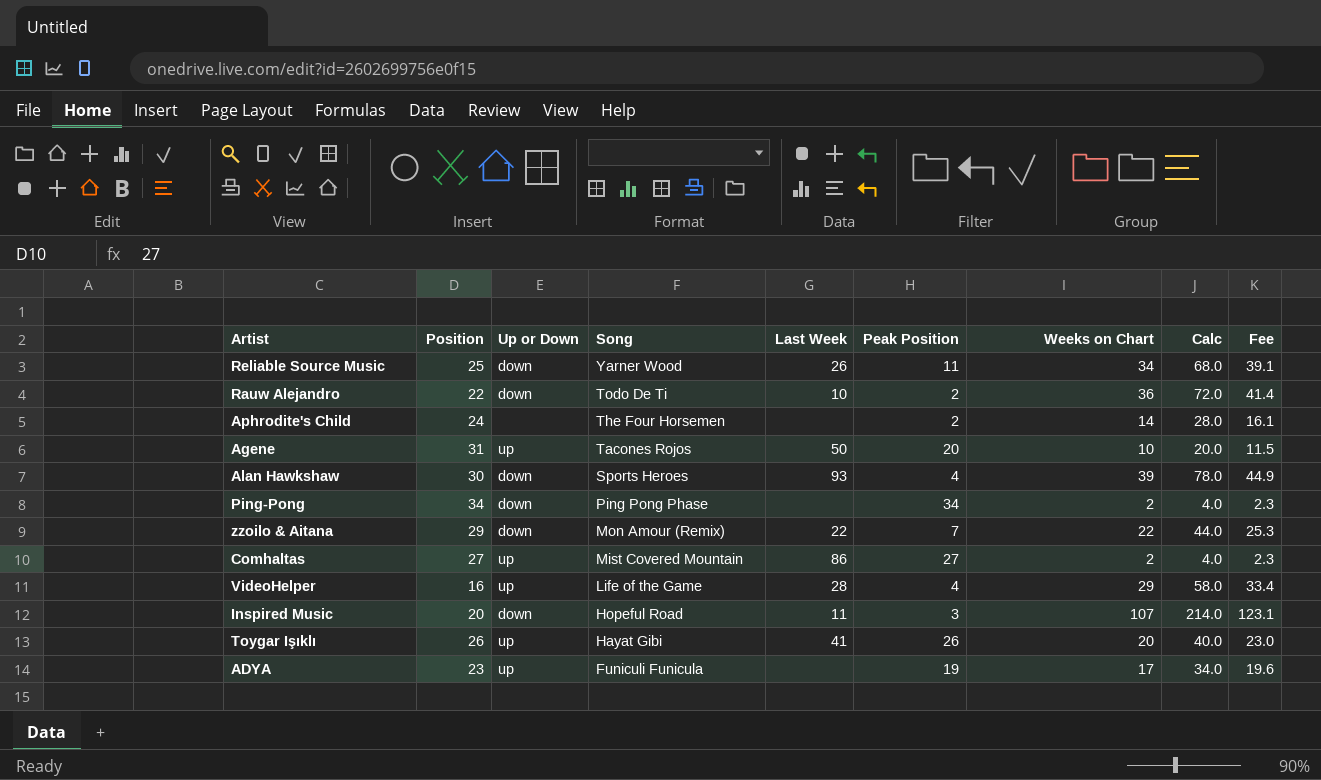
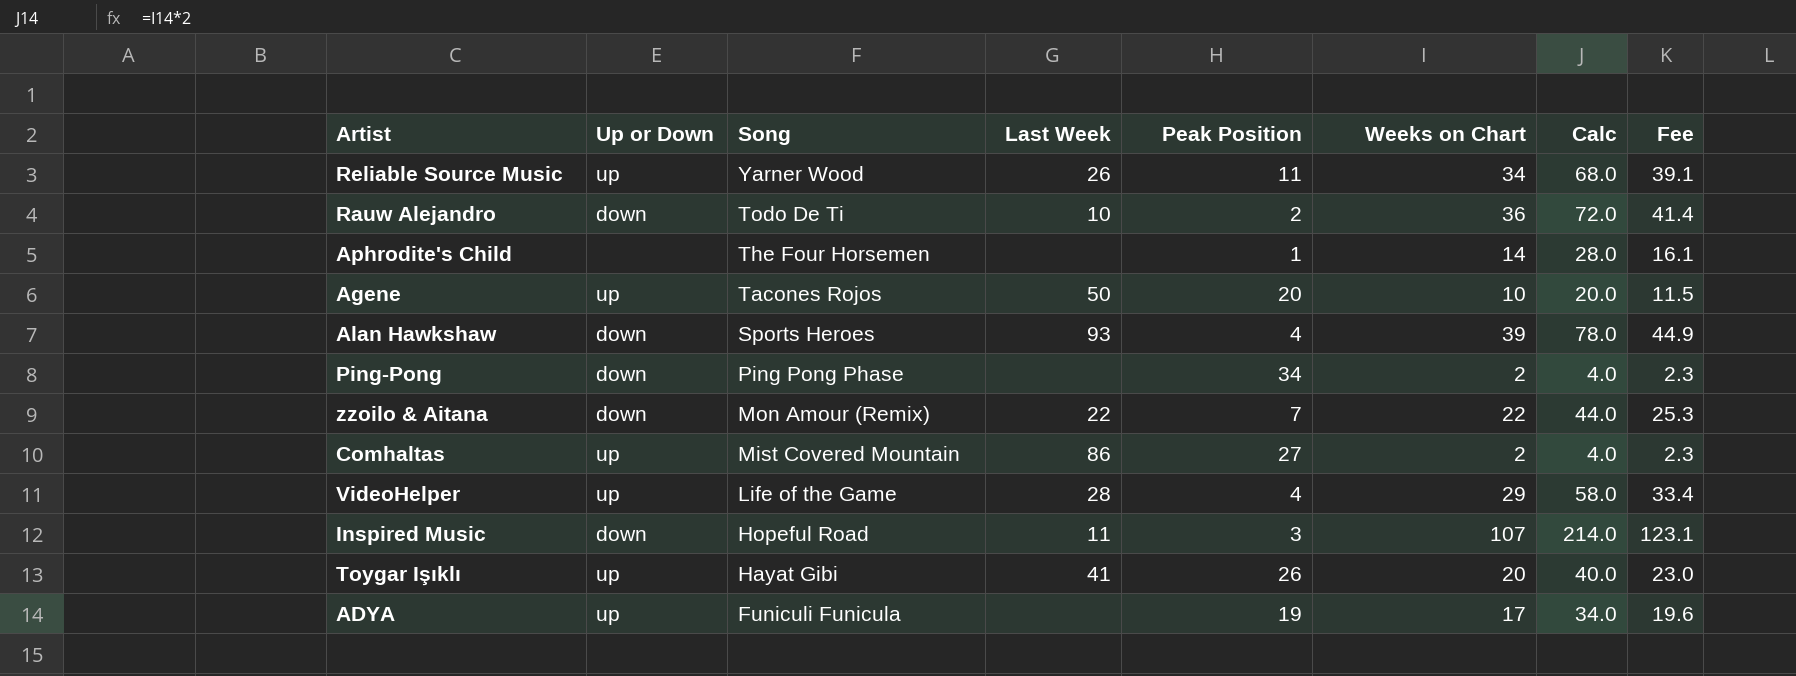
column Position | position: 2 -> none
Reliable Source Music | Up or Down: down -> up
Aphrodite's Child | Peak Position: 2 -> 1

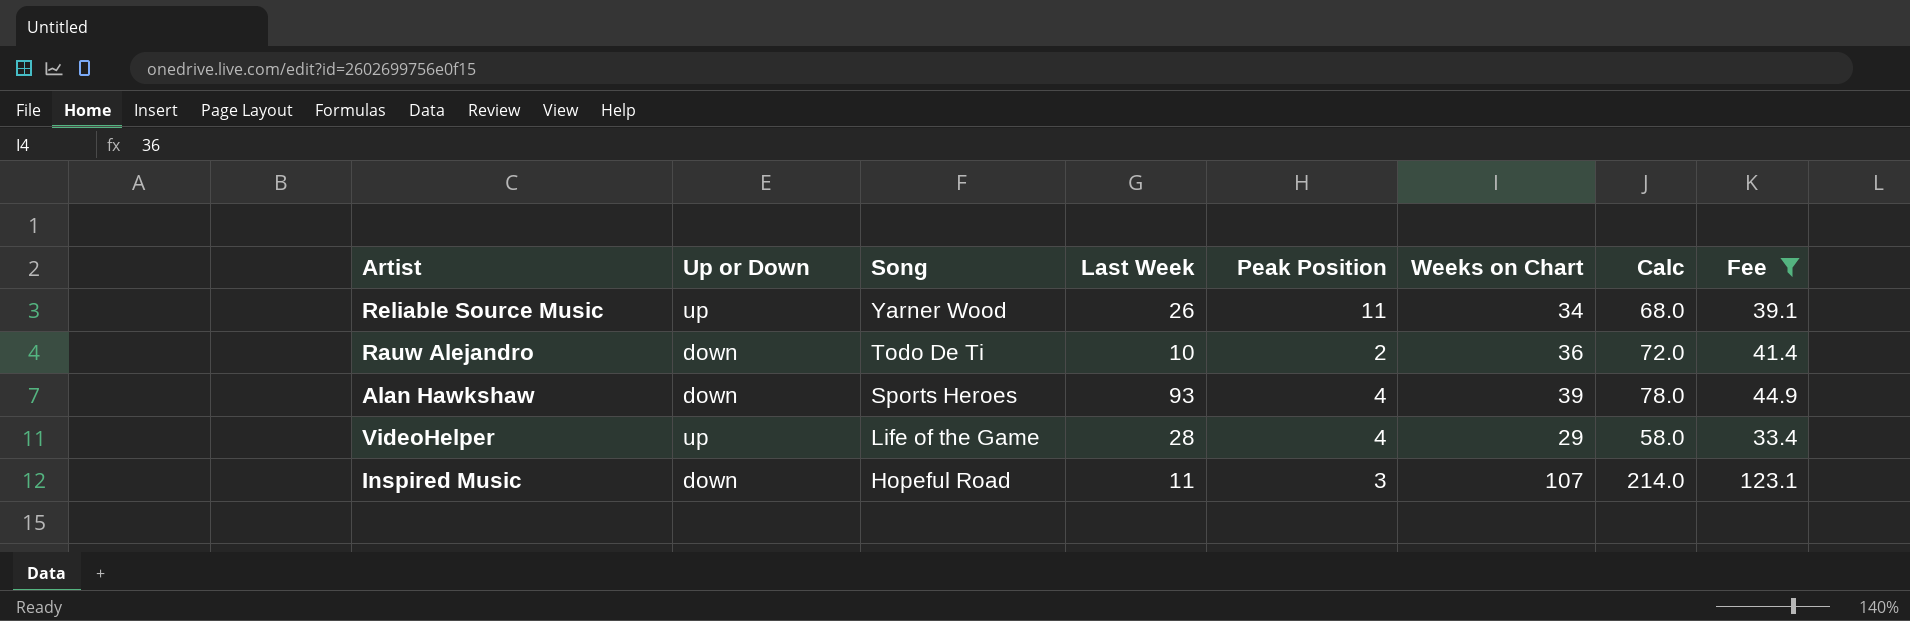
filter: none -> Fee >= 33.4

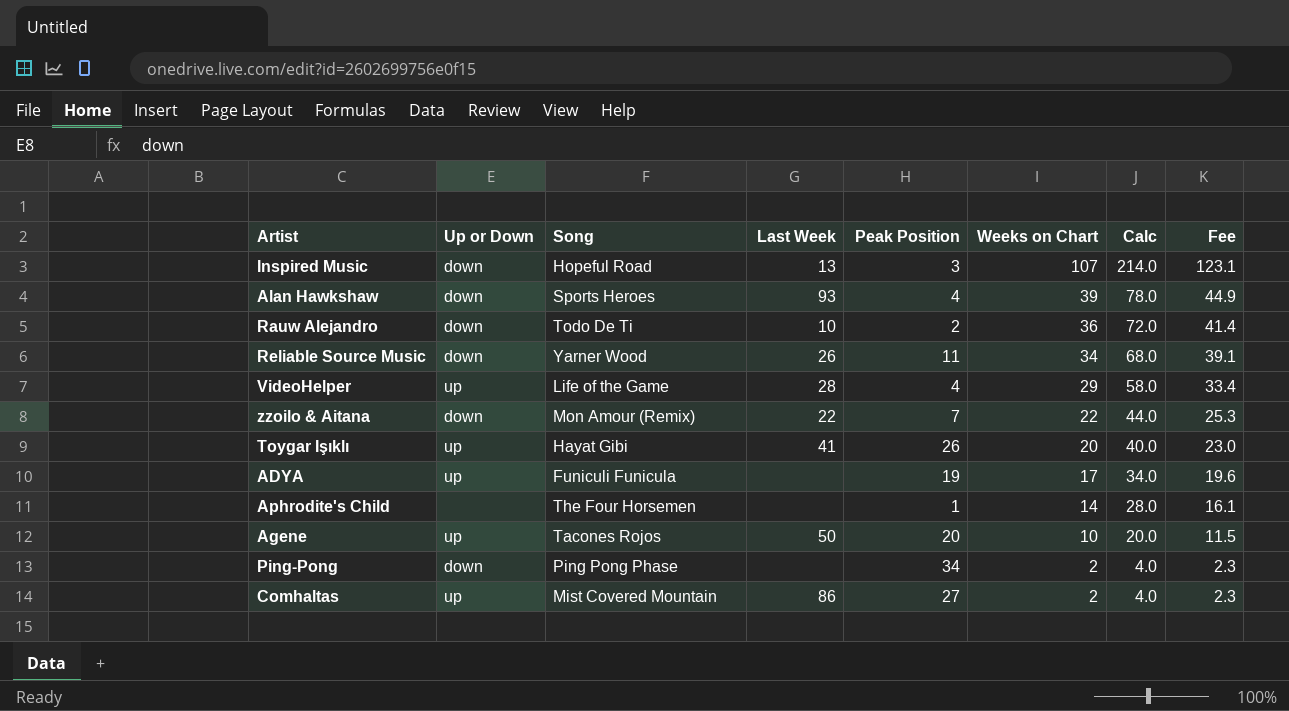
filter: Fee >= 33.4 -> none
row order: Song descending -> Weeks on Chart descending
Inspired Music | Last Week: 11 -> 13
Reliable Source Music | Up or Down: up -> down

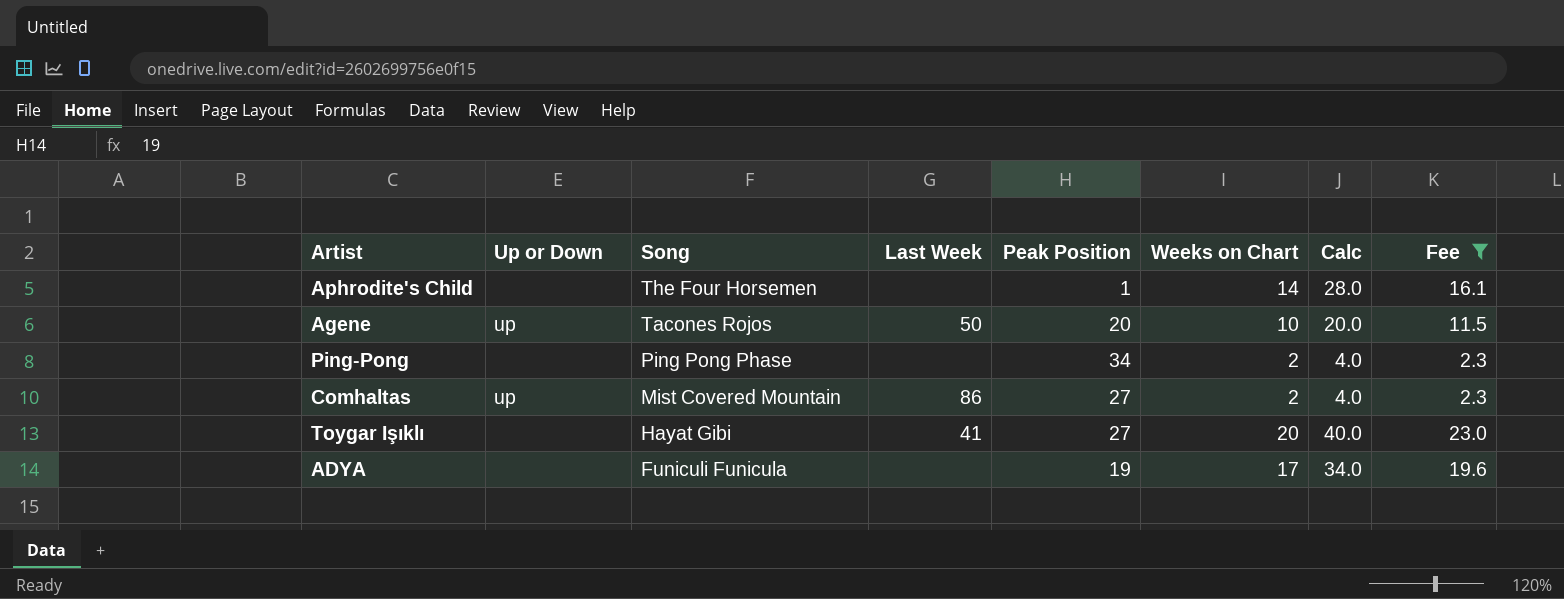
filter: none -> Fee <= 23.0
row order: Weeks on Chart descending -> Song descending
Ping-Pong | Up or Down: down -> none
Toygar Işıklı | Up or Down: up -> none
Toygar Işıklı | Peak Position: 26 -> 27
ADYA | Up or Down: up -> none

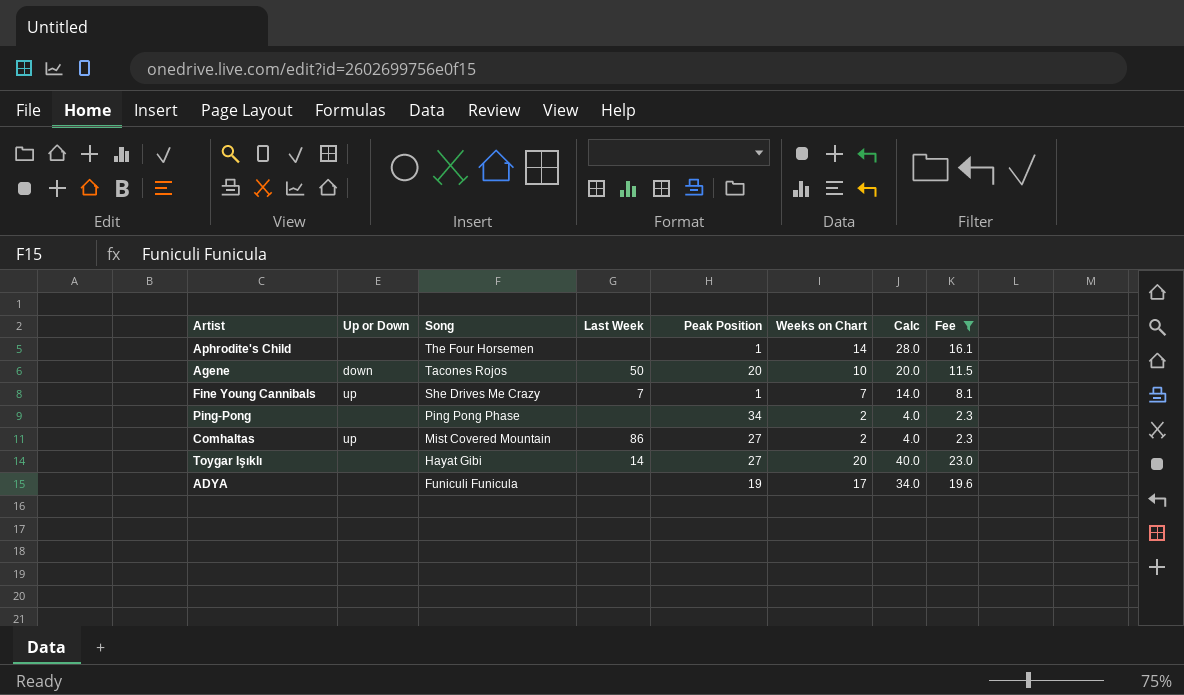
Agene | Up or Down: up -> down
row Fine Young Cannibals: none -> up | She Drives Me Crazy | 7 | 1 | 7 | 14.0 | 8.1
Toygar Işıklı | Last Week: 41 -> 14

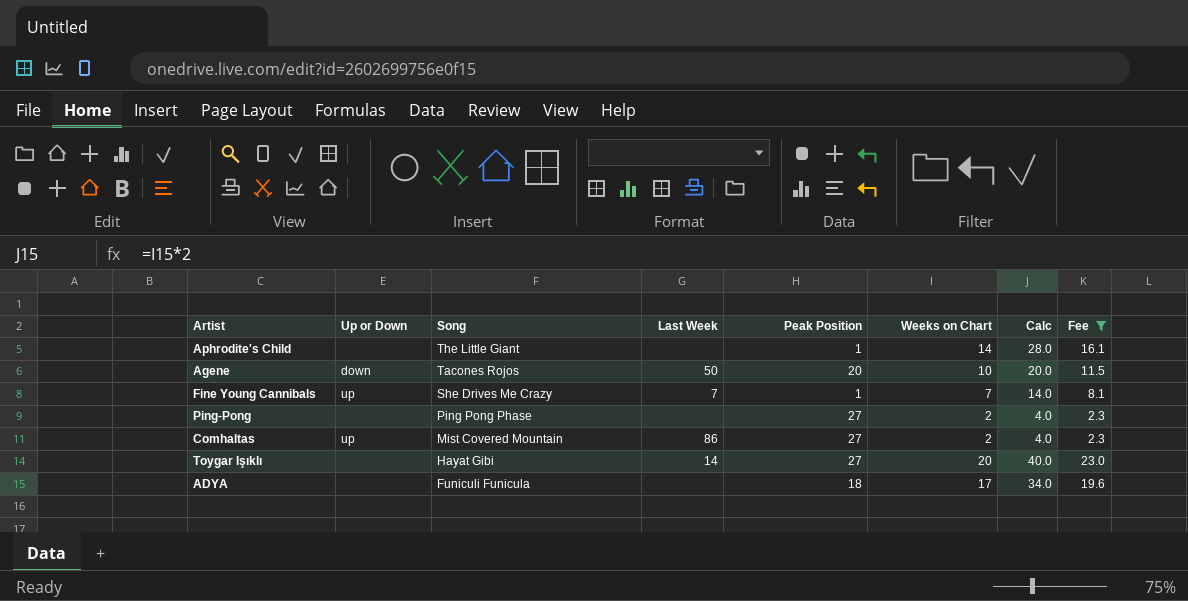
Aphrodite's Child | Song: The Four Horsemen -> The Little Giant
Ping-Pong | Peak Position: 34 -> 27
ADYA | Peak Position: 19 -> 18

